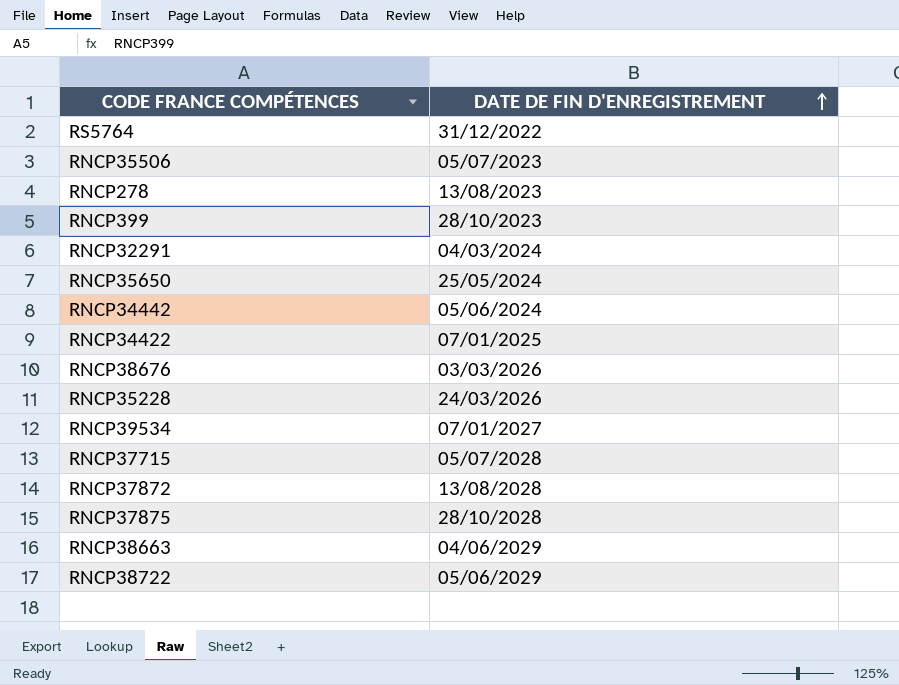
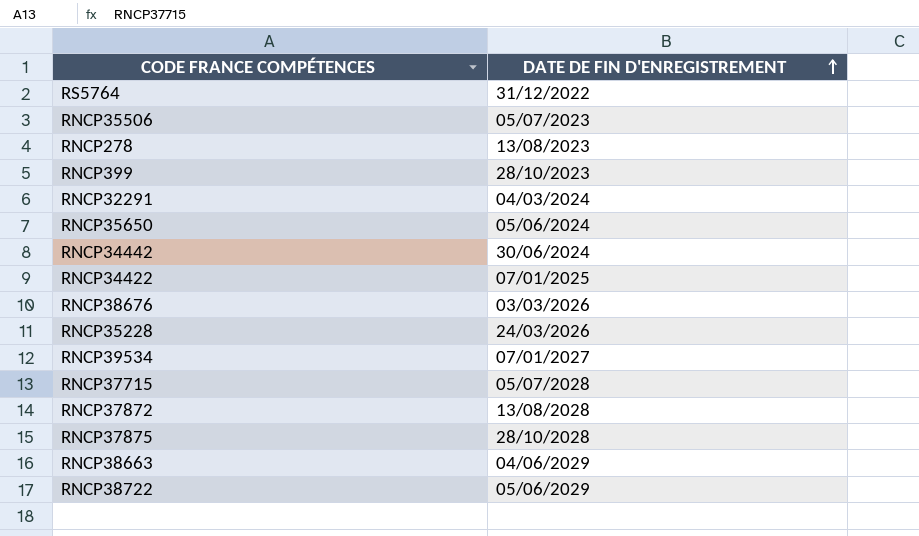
RNCP35650 | DATE DE FIN D'ENREGISTREMENT: 25/05/2024 -> 05/06/2024
RNCP34442 | DATE DE FIN D'ENREGISTREMENT: 05/06/2024 -> 30/06/2024

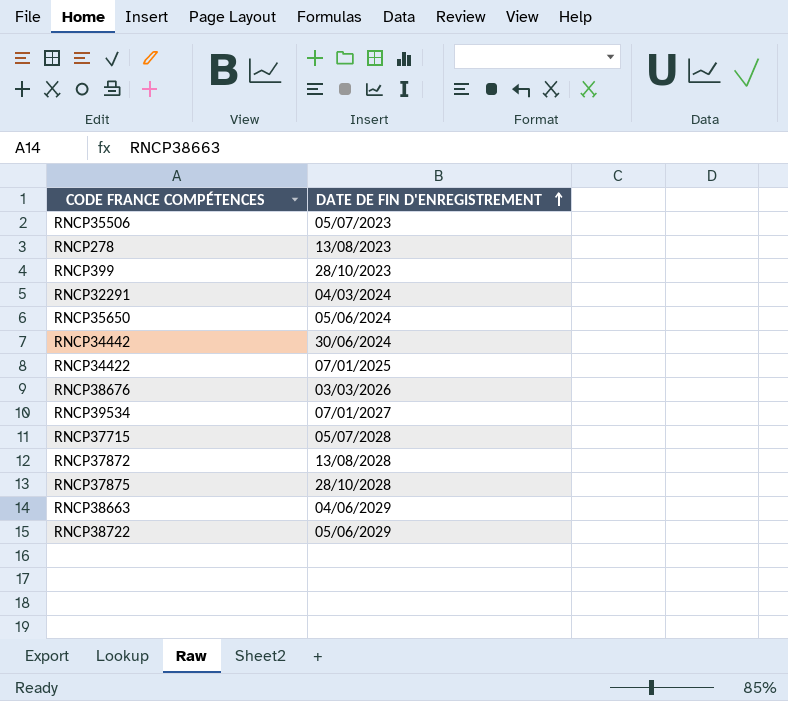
row RS5764: 31/12/2022 -> none
row RNCP35228: 24/03/2026 -> none

